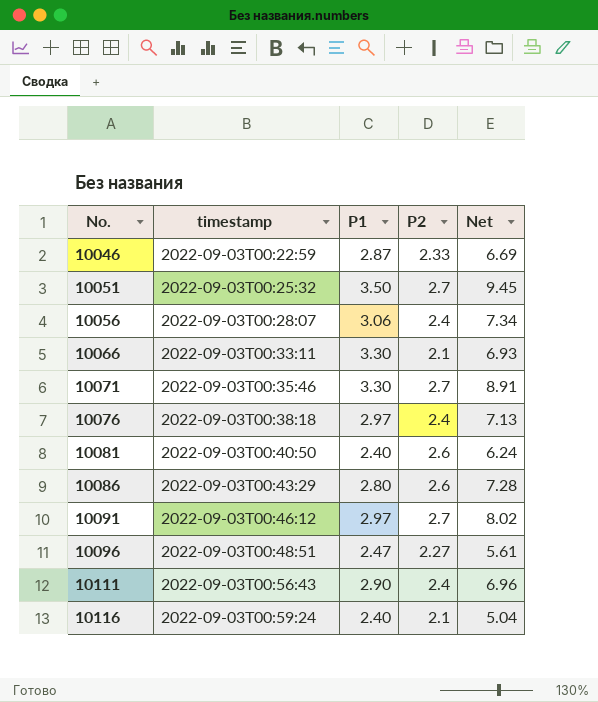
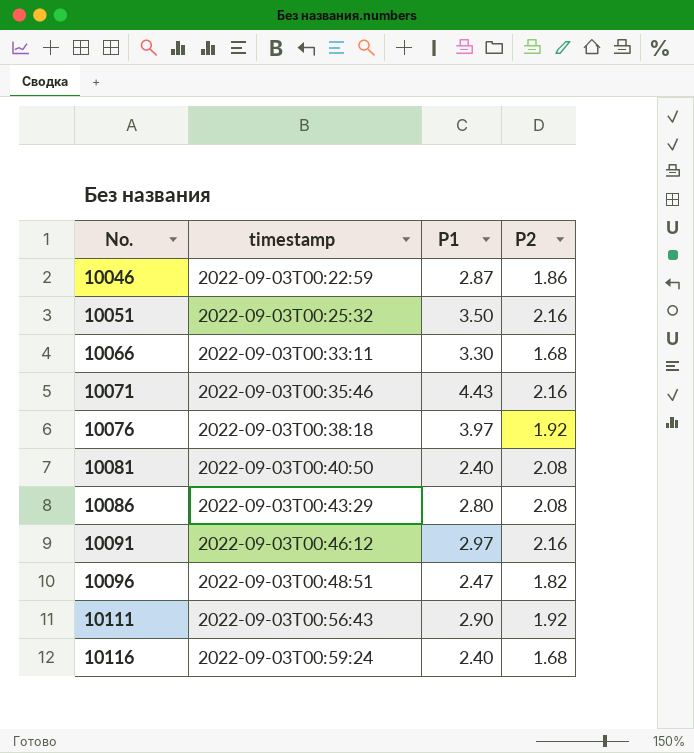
column Net | formula: [P1] * [P2] -> none
row 10056: 2022-09-03T00:28:07 | 3.06 | 2.4 | 7.34 -> none
10046 | P2: 2.33 -> 1.86
10051 | P2: 2.7 -> 2.16
10066 | P2: 2.1 -> 1.68
10071 | P1: 3.30 -> 4.43
10071 | P2: 2.7 -> 2.16
10076 | P1: 2.97 -> 3.97
10076 | P2: 2.4 -> 1.92
10081 | P2: 2.6 -> 2.08
10086 | P2: 2.6 -> 2.08
10091 | P2: 2.7 -> 2.16
10096 | P2: 2.27 -> 1.82
10111 | P2: 2.4 -> 1.92
10116 | P2: 2.1 -> 1.68

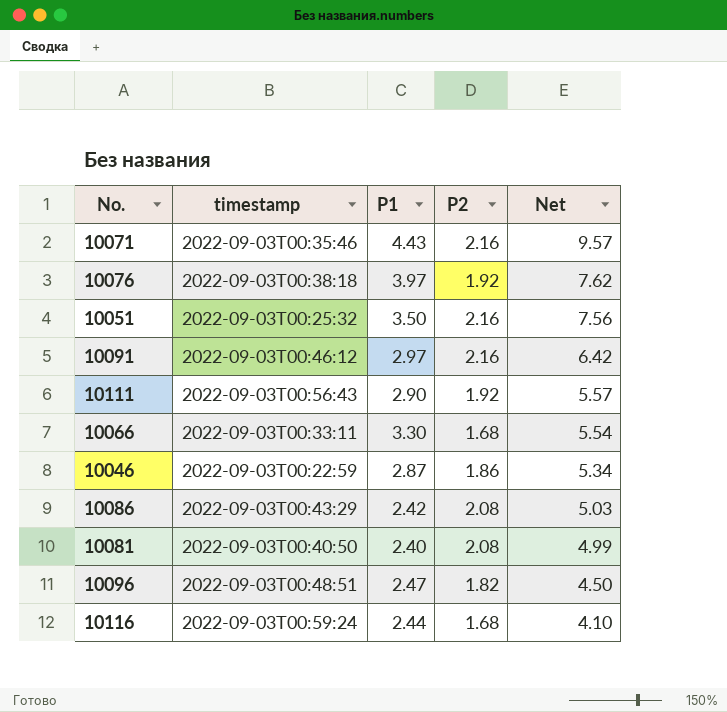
row order: No. ascending -> Net descending
column Net | formula: none -> [P1] * [P2]
10086 | P1: 2.80 -> 2.42
10116 | P1: 2.40 -> 2.44

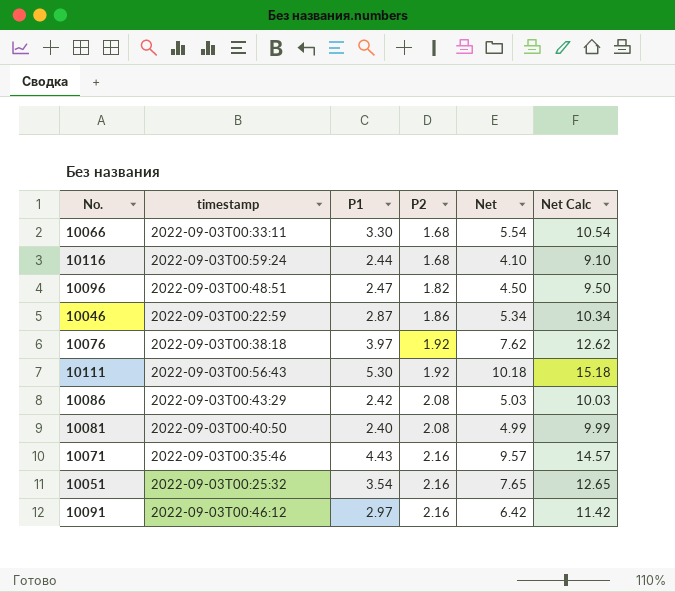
row order: Net descending -> P2 ascending
column Net Calc | formula: none -> [Net] + 5
10111 | P1: 2.90 -> 5.30
10111 | Net: 5.57 -> 10.18
10051 | P1: 3.50 -> 3.54
10051 | Net: 7.56 -> 7.65

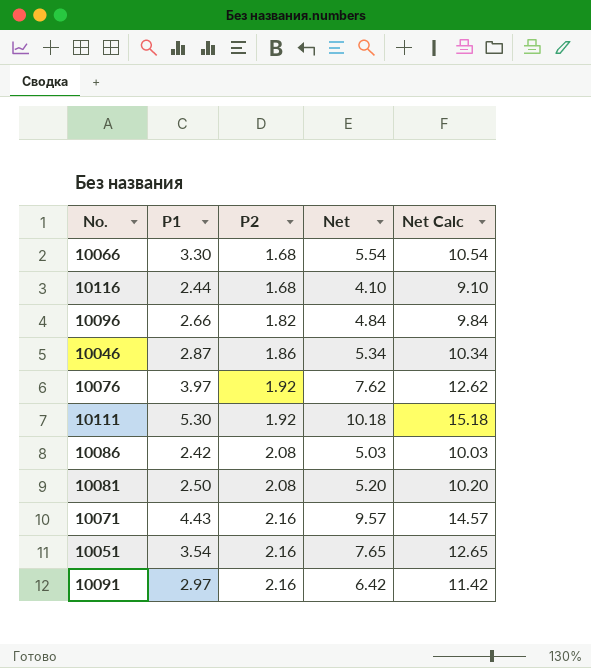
column timestamp | position: 2 -> none
10096 | P1: 2.47 -> 2.66
10096 | Net: 4.50 -> 4.84
10096 | Net Calc: 9.50 -> 9.84
10081 | P1: 2.40 -> 2.50
10081 | Net: 4.99 -> 5.20
10081 | Net Calc: 9.99 -> 10.20

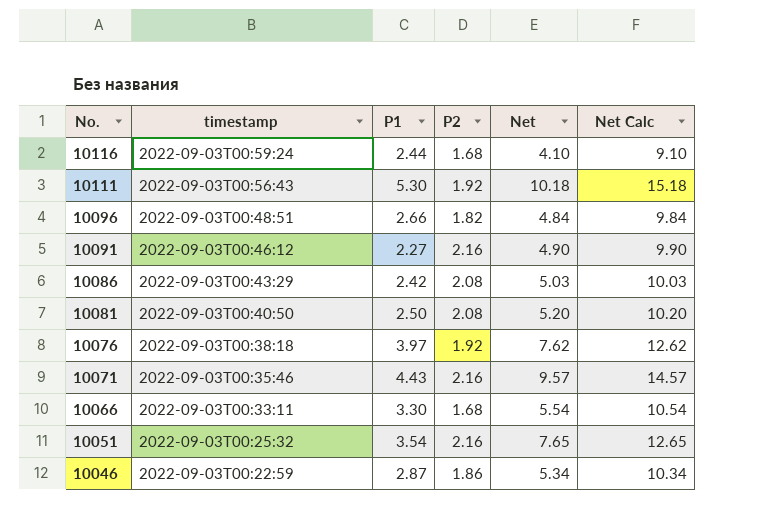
row order: P2 ascending -> No. descending
column timestamp | position: none -> 2
10091 | P1: 2.97 -> 2.27
10091 | Net: 6.42 -> 4.90
10091 | Net Calc: 11.42 -> 9.90

